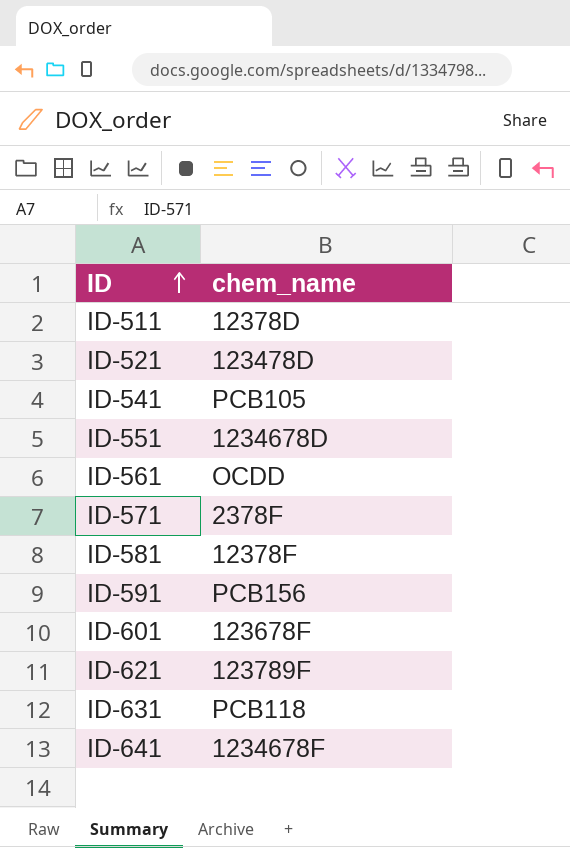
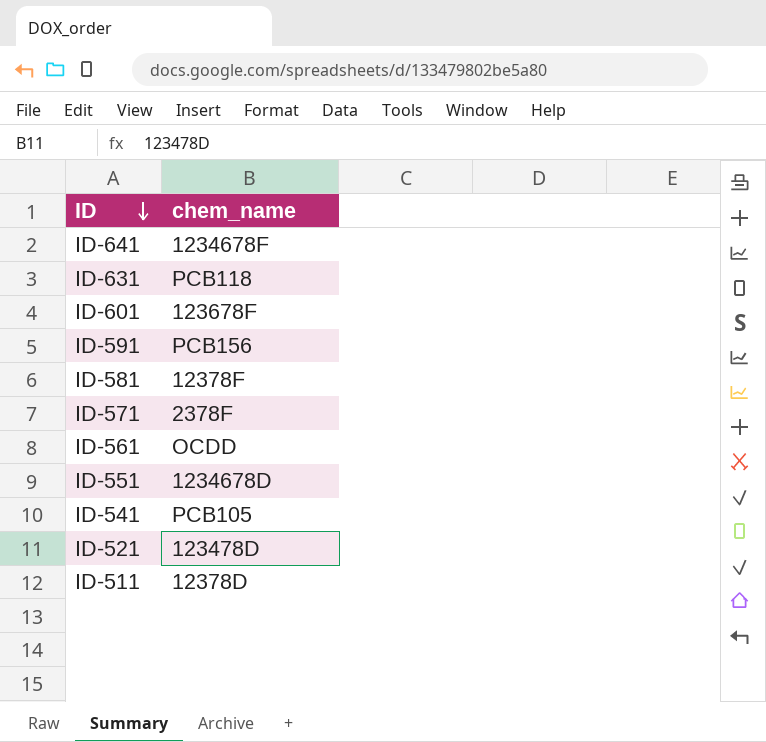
row order: ID ascending -> ID descending
row ID-621: 123789F -> none

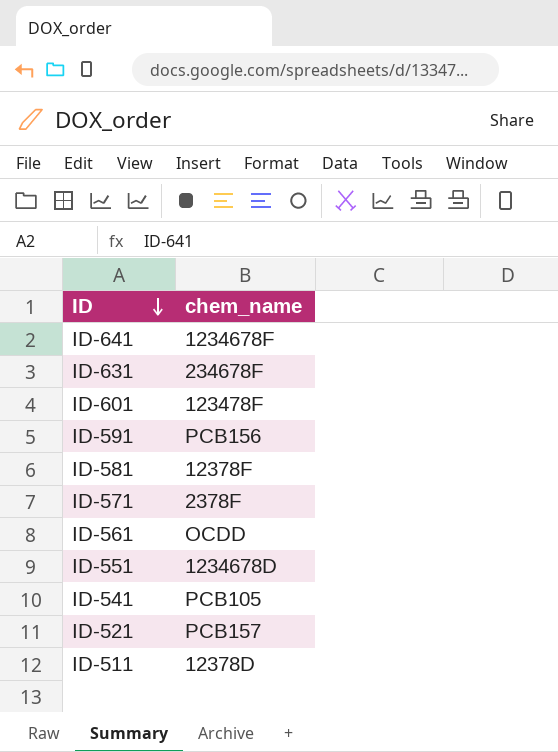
ID-631 | chem_name: PCB118 -> 234678F
ID-601 | chem_name: 123678F -> 123478F
ID-521 | chem_name: 123478D -> PCB157

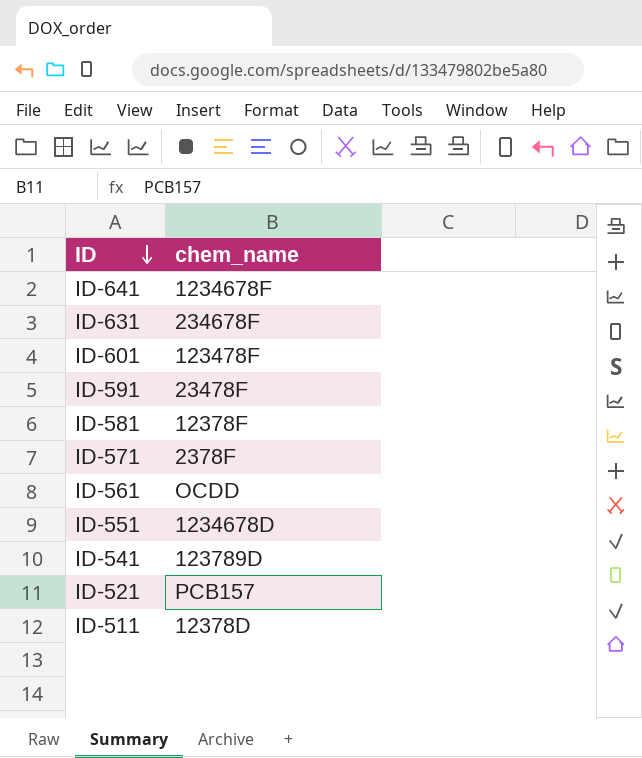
ID-591 | chem_name: PCB156 -> 23478F
ID-541 | chem_name: PCB105 -> 123789D

